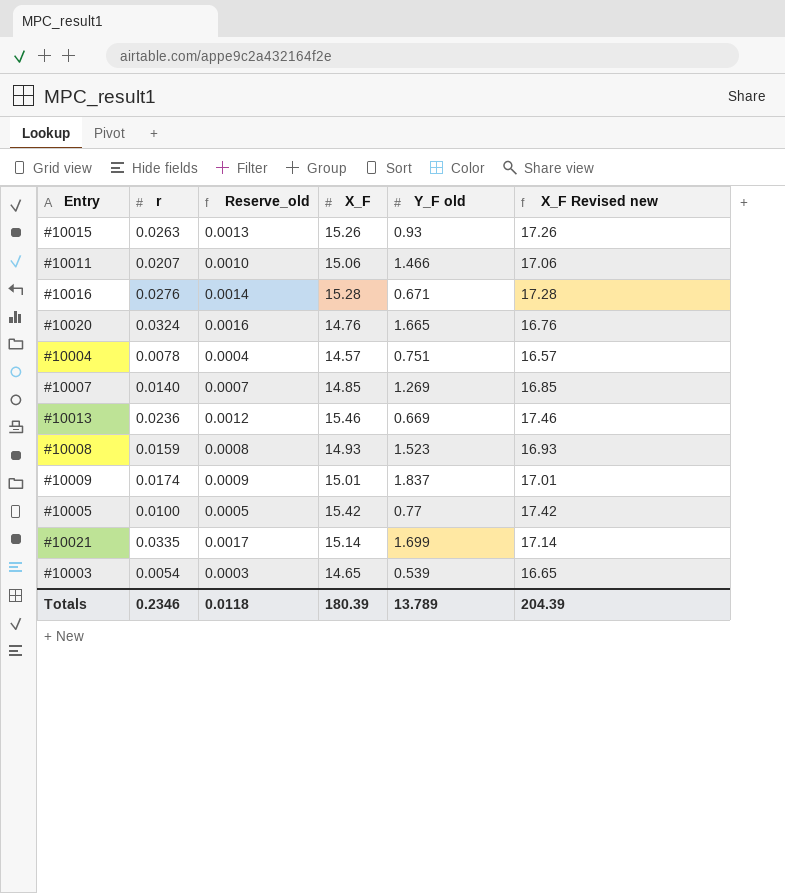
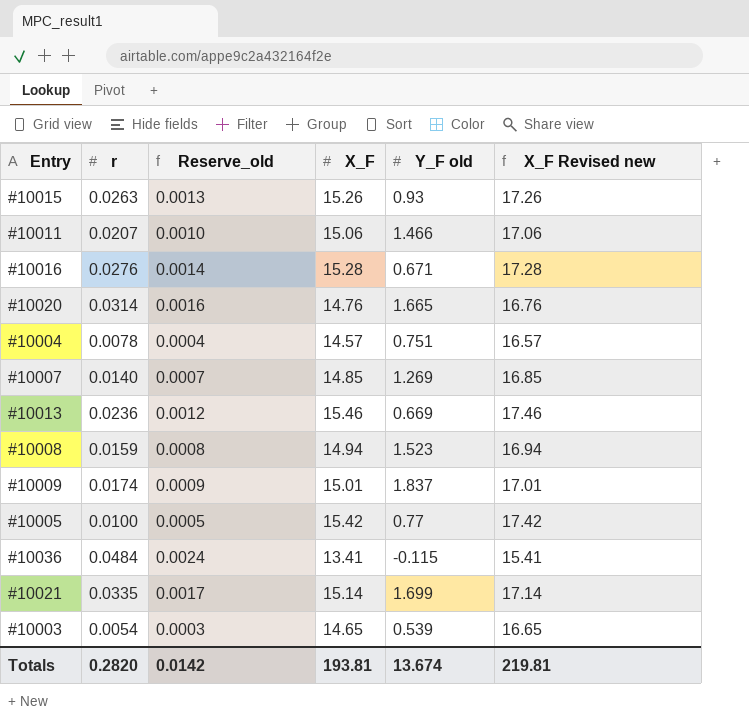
#10020 | r: 0.0324 -> 0.0314
#10008 | X_F: 14.93 -> 14.94
#10008 | X_F Revised new: 16.93 -> 16.94
row #10036: none -> 0.0484 | 0.0024 | 13.41 | -0.115 | 15.41
Totals | r: 0.2346 -> 0.2820
Totals | Reserve_old: 0.0118 -> 0.0142
Totals | X_F: 180.39 -> 193.81
Totals | Y_F old: 13.789 -> 13.674
Totals | X_F Revised new: 204.39 -> 219.81

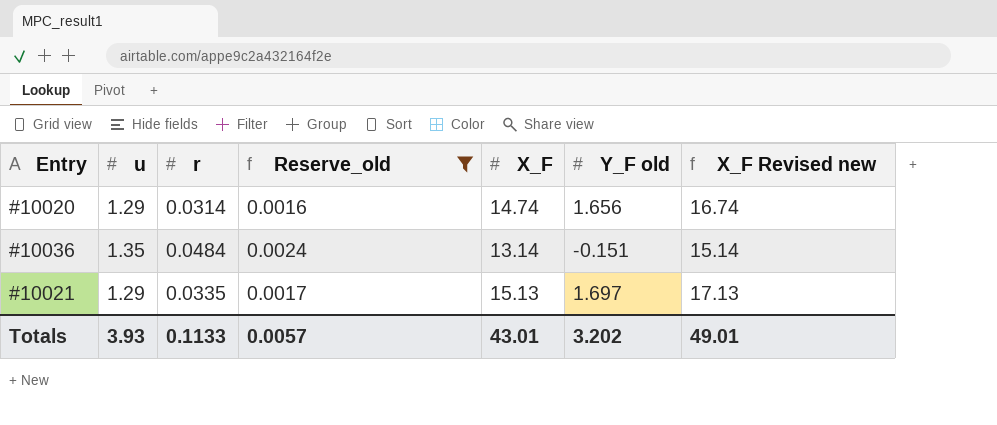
filter: none -> Reserve_old >= 0.0016
column u | position: none -> 2
#10020 | X_F: 14.76 -> 14.74
#10020 | Y_F old: 1.665 -> 1.656
#10020 | X_F Revised new: 16.76 -> 16.74
#10036 | X_F: 13.41 -> 13.14
#10036 | Y_F old: -0.115 -> -0.151
#10036 | X_F Revised new: 15.41 -> 15.14
#10021 | X_F: 15.14 -> 15.13
#10021 | Y_F old: 1.699 -> 1.697
#10021 | X_F Revised new: 17.14 -> 17.13
Totals | r: 0.2820 -> 0.1133
Totals | Reserve_old: 0.0142 -> 0.0057
Totals | X_F: 193.81 -> 43.01
Totals | Y_F old: 13.674 -> 3.202
Totals | X_F Revised new: 219.81 -> 49.01

